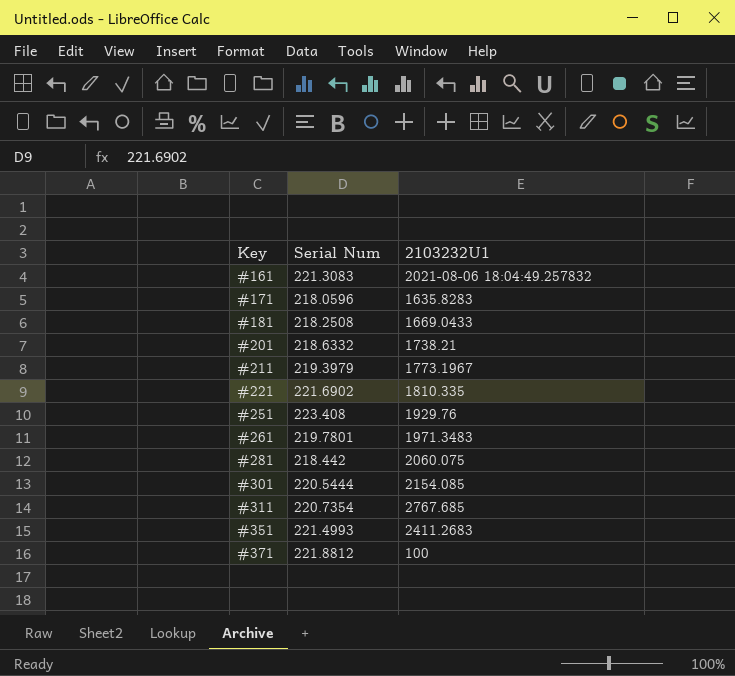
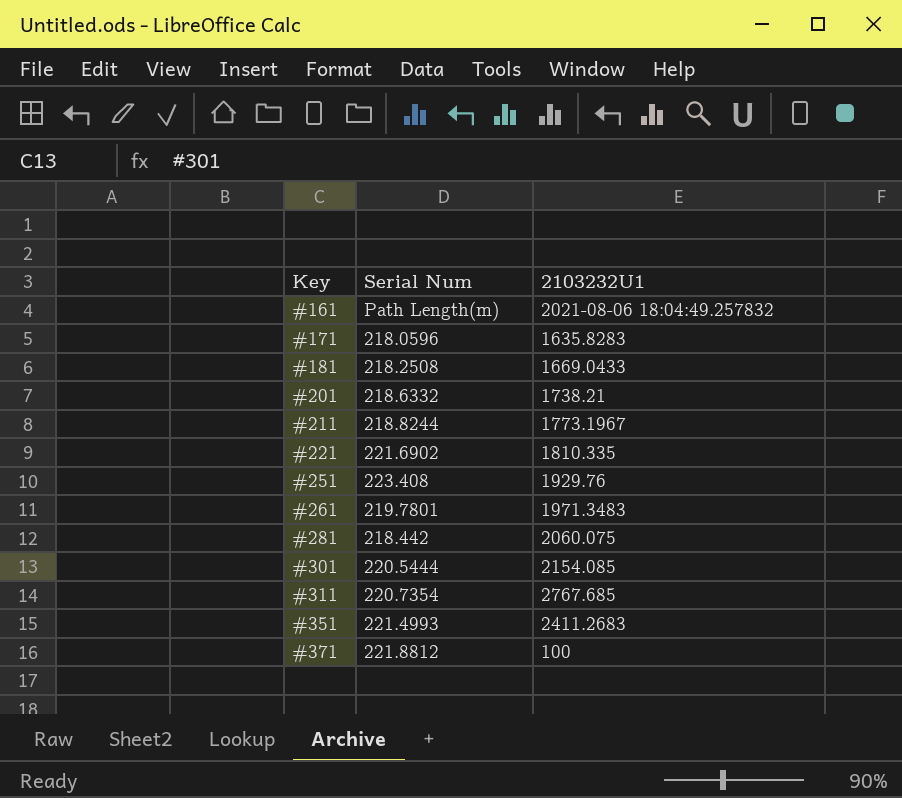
#161 | Serial Num: 221.3083 -> Path Length(m)
#211 | Serial Num: 219.3979 -> 218.8244

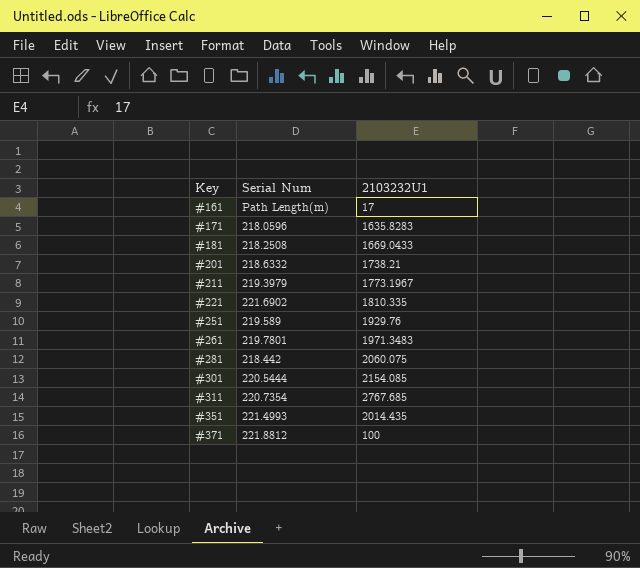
#161 | 2103232U1: 2021-08-06 18:04:49.257832 -> 17
#211 | Serial Num: 218.8244 -> 219.3979
#251 | Serial Num: 223.408 -> 219.589
#351 | 2103232U1: 2411.2683 -> 2014.435

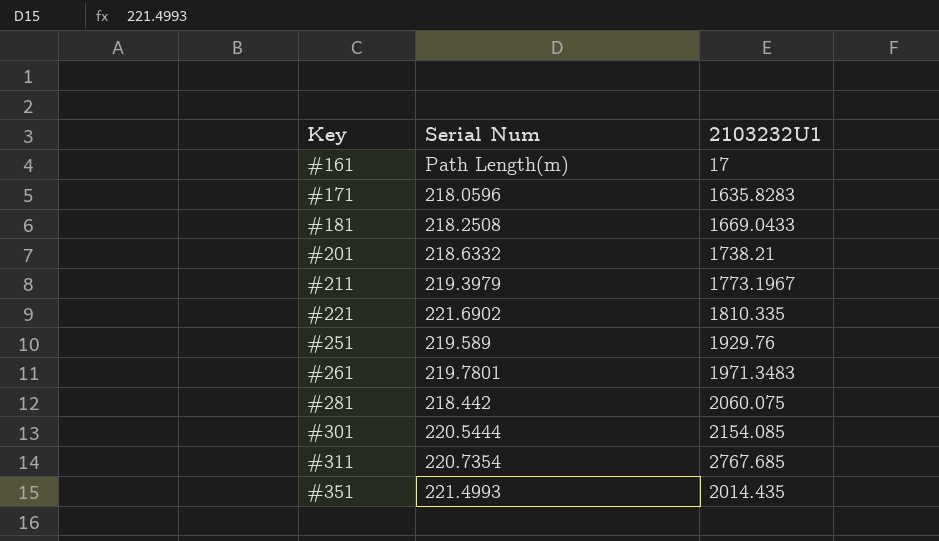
row #371: 221.8812 | 100 -> none

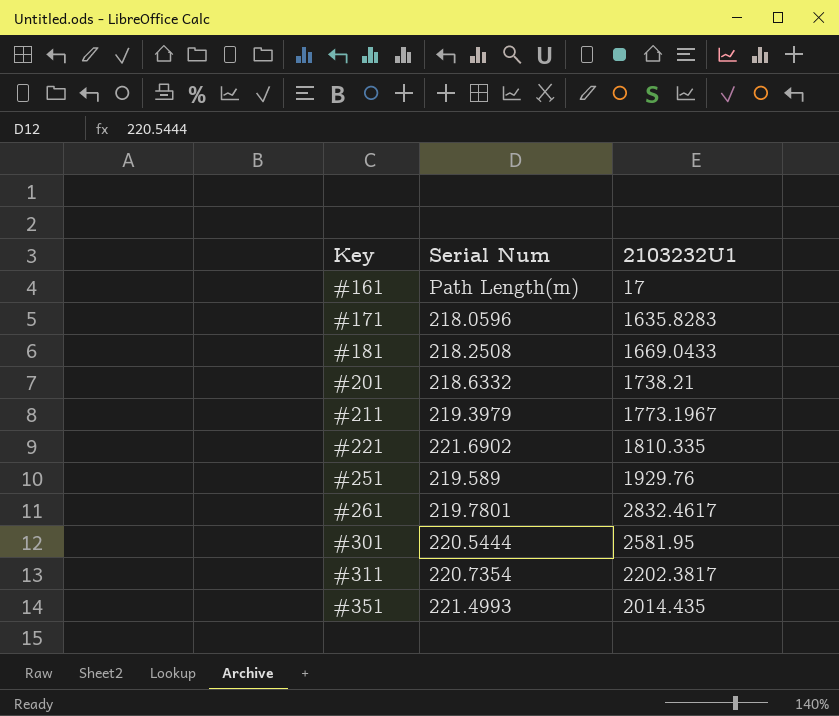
row #281: 218.442 | 2060.075 -> none
#261 | 2103232U1: 1971.3483 -> 2832.4617
#301 | 2103232U1: 2154.085 -> 2581.95
#311 | 2103232U1: 2767.685 -> 2202.3817

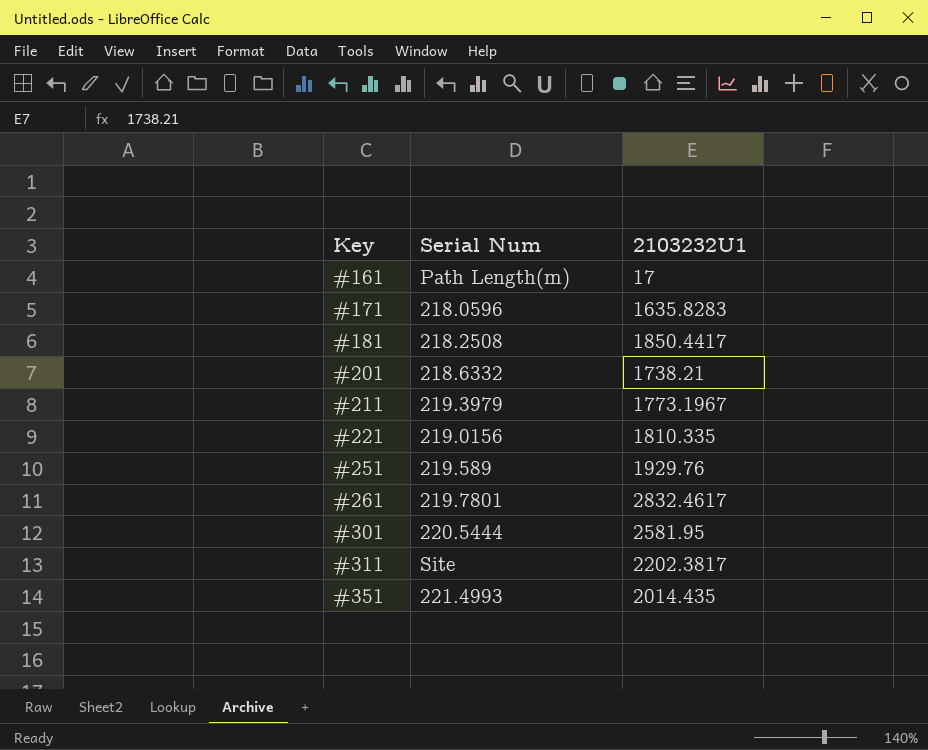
#181 | 2103232U1: 1669.0433 -> 1850.4417
#221 | Serial Num: 221.6902 -> 219.0156
#311 | Serial Num: 220.7354 -> Site

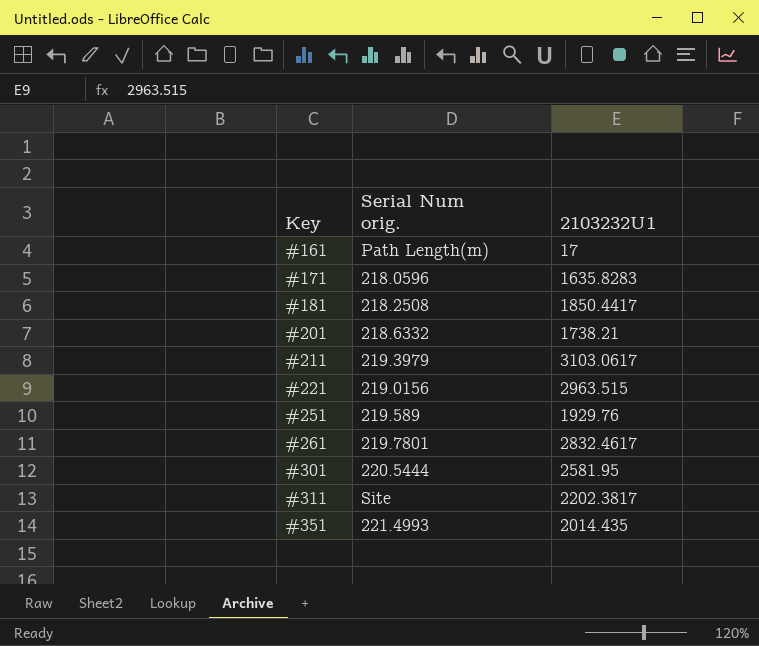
column name: Serial Num -> Serial Num orig.
#211 | 2103232U1: 1773.1967 -> 3103.0617
#221 | 2103232U1: 1810.335 -> 2963.515

